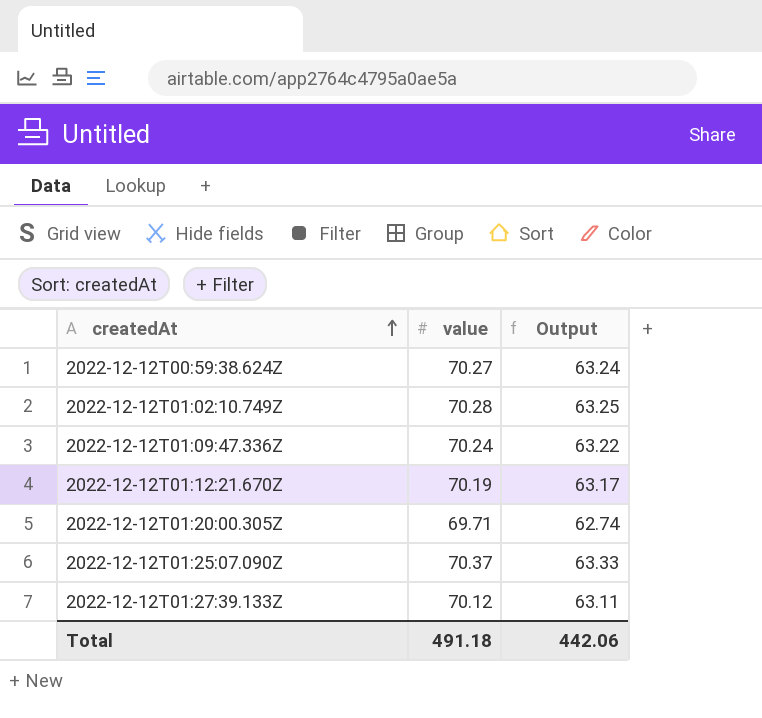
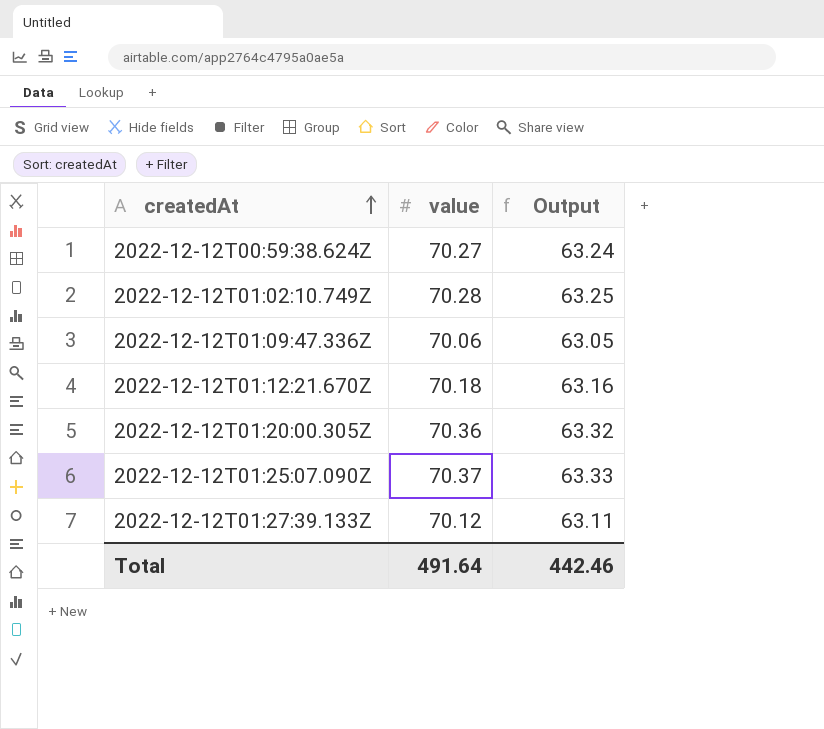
2022-12-12T01:09:47.336Z | value: 70.24 -> 70.06
2022-12-12T01:09:47.336Z | Output: 63.22 -> 63.05
2022-12-12T01:12:21.670Z | value: 70.19 -> 70.18
2022-12-12T01:12:21.670Z | Output: 63.17 -> 63.16
2022-12-12T01:20:00.305Z | value: 69.71 -> 70.36
2022-12-12T01:20:00.305Z | Output: 62.74 -> 63.32
Total | value: 491.18 -> 491.64
Total | Output: 442.06 -> 442.46

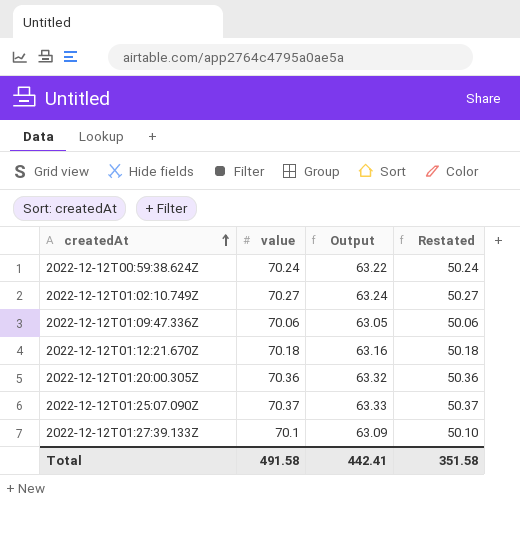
column Restated | formula: none -> [value] - 20
2022-12-12T00:59:38.624Z | value: 70.27 -> 70.24
2022-12-12T00:59:38.624Z | Output: 63.24 -> 63.22
2022-12-12T01:02:10.749Z | value: 70.28 -> 70.27
2022-12-12T01:02:10.749Z | Output: 63.25 -> 63.24
2022-12-12T01:27:39.133Z | value: 70.12 -> 70.1
2022-12-12T01:27:39.133Z | Output: 63.11 -> 63.09
Total | value: 491.64 -> 491.58
Total | Output: 442.46 -> 442.41

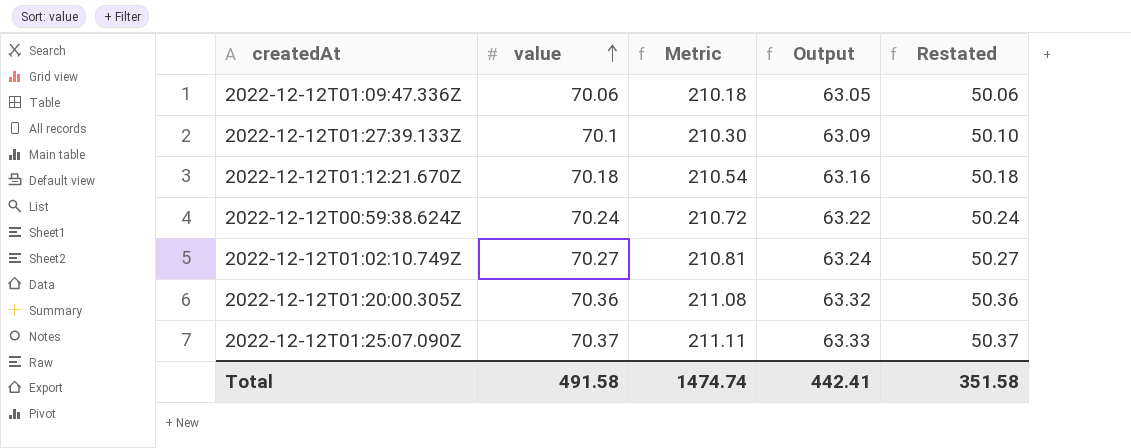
row order: createdAt ascending -> value ascending
column Metric | formula: none -> [value] * 3

